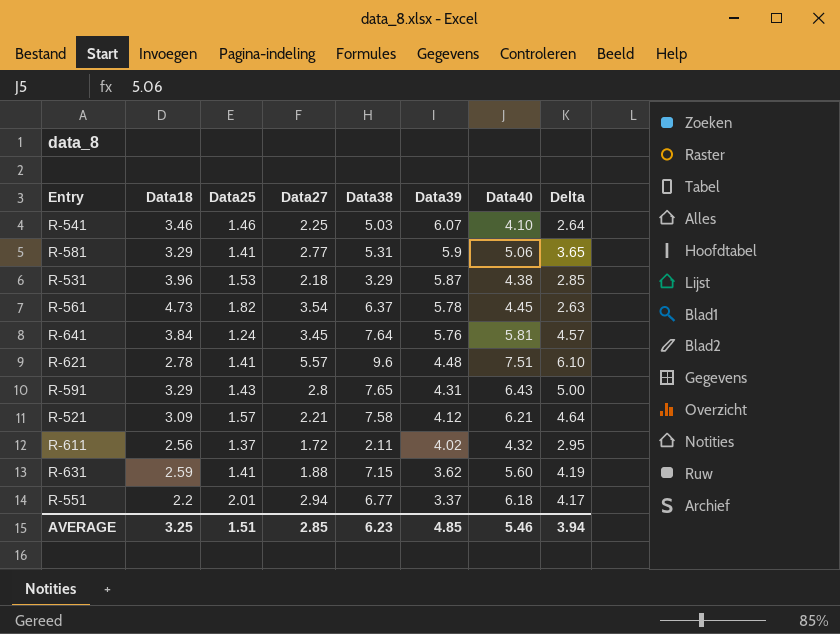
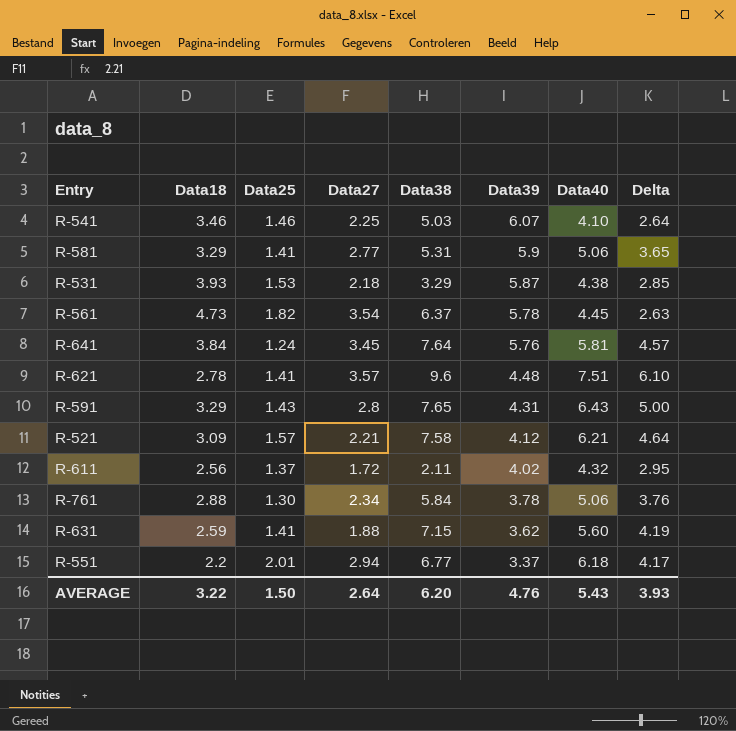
R-531 | Data18: 3.96 -> 3.93
R-621 | Data27: 5.57 -> 3.57
row R-761: none -> 2.88 | 1.30 | 2.34 | 5.84 | 3.78 | 5.06 | 3.76
AVERAGE | Data18: 3.25 -> 3.22
AVERAGE | Data25: 1.51 -> 1.50
AVERAGE | Data27: 2.85 -> 2.64
AVERAGE | Data38: 6.23 -> 6.20
AVERAGE | Data39: 4.85 -> 4.76
AVERAGE | Data40: 5.46 -> 5.43
AVERAGE | Delta: 3.94 -> 3.93

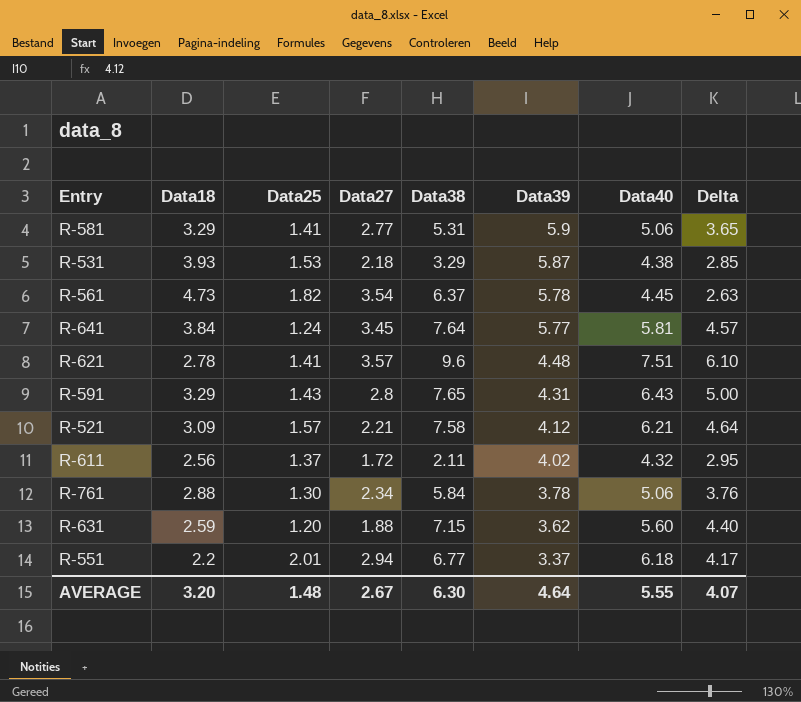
row R-541: 3.46 | 1.46 | 2.25 | 5.03 | 6.07 | 4.10 | 2.64 -> none
R-641 | Data39: 5.76 -> 5.77
R-631 | Data25: 1.41 -> 1.20
R-631 | Delta: 4.19 -> 4.40
AVERAGE | Data18: 3.22 -> 3.20
AVERAGE | Data25: 1.50 -> 1.48
AVERAGE | Data27: 2.64 -> 2.67
AVERAGE | Data38: 6.20 -> 6.30
AVERAGE | Data39: 4.76 -> 4.64
AVERAGE | Data40: 5.43 -> 5.55
AVERAGE | Delta: 3.93 -> 4.07

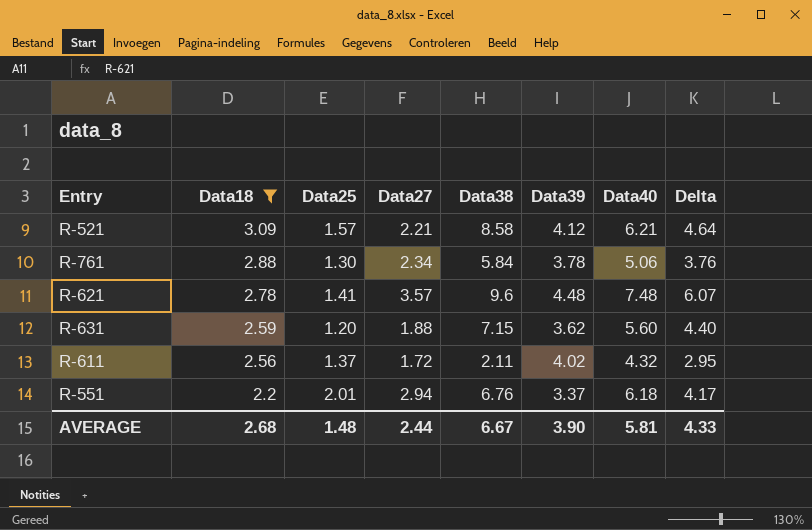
filter: none -> Data18 <= 3.09
row order: Data39 descending -> Data18 descending
R-521 | Data38: 7.58 -> 8.58
R-621 | Data40: 7.51 -> 7.48
R-621 | Delta: 6.10 -> 6.07
R-551 | Data38: 6.77 -> 6.76
AVERAGE | Data18: 3.20 -> 2.68
AVERAGE | Data27: 2.67 -> 2.44
AVERAGE | Data38: 6.30 -> 6.67
AVERAGE | Data39: 4.64 -> 3.90
AVERAGE | Data40: 5.55 -> 5.81
AVERAGE | Delta: 4.07 -> 4.33

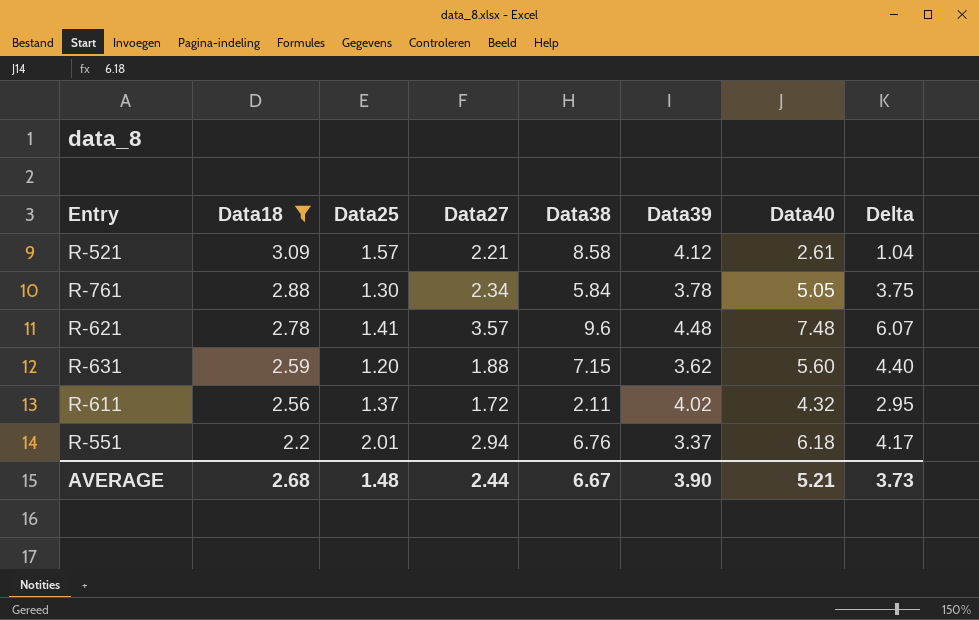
R-521 | Data40: 6.21 -> 2.61
R-521 | Delta: 4.64 -> 1.04
R-761 | Data40: 5.06 -> 5.05
R-761 | Delta: 3.76 -> 3.75
AVERAGE | Data40: 5.81 -> 5.21
AVERAGE | Delta: 4.33 -> 3.73

